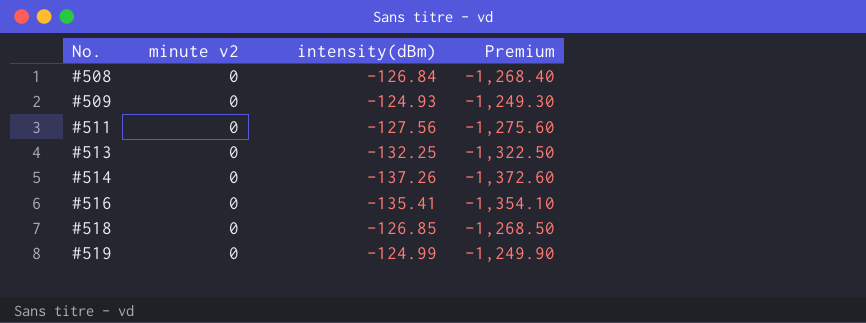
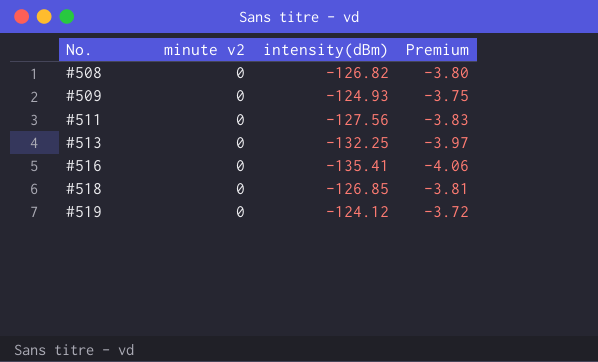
column Premium | formula: [intensity(dBm)] * 10 -> [intensity(dBm)] * 0.03
row #514: 0 | -137.26 | -1,372.60 -> none
#508 | intensity(dBm): -126.84 -> -126.82
#519 | intensity(dBm): -124.99 -> -124.12

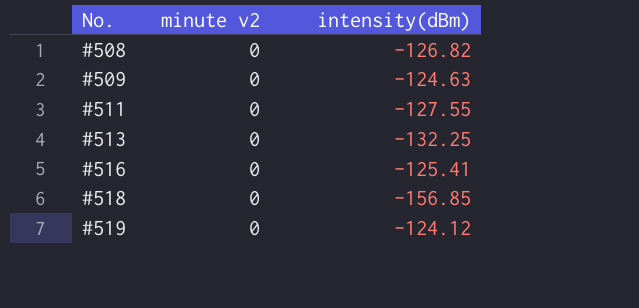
column Premium | formula: [intensity(dBm)] * 0.03 -> none
#509 | intensity(dBm): -124.93 -> -124.63
#511 | intensity(dBm): -127.56 -> -127.55
#516 | intensity(dBm): -135.41 -> -125.41
#518 | intensity(dBm): -126.85 -> -156.85

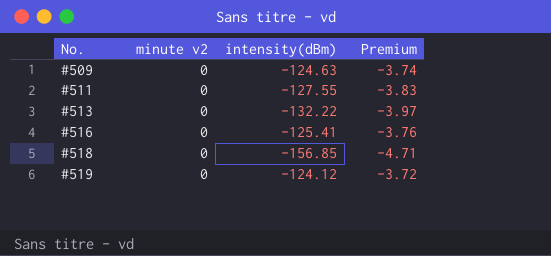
column Premium | formula: none -> [intensity(dBm)] * 0.03
row #508: 0 | -126.82 -> none
#513 | intensity(dBm): -132.25 -> -132.22

